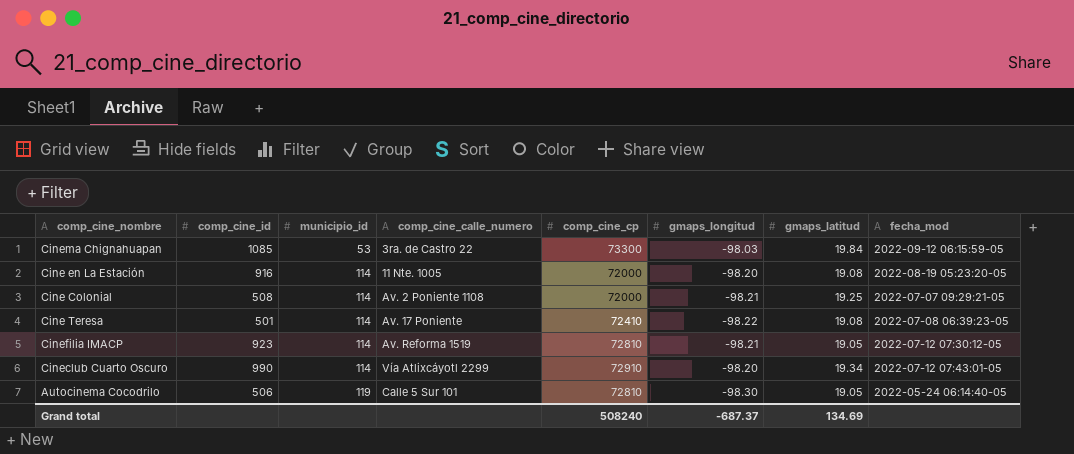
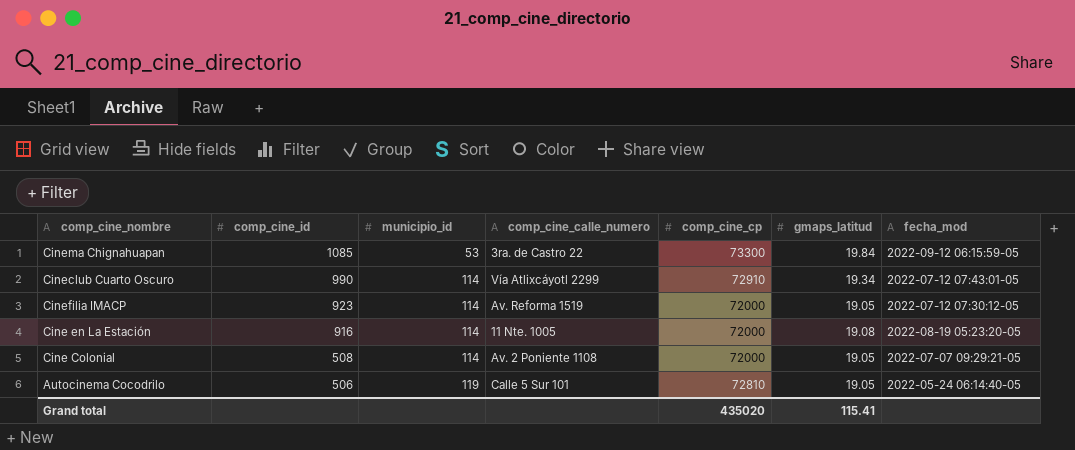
row order: municipio_id ascending -> comp_cine_id descending
column gmaps_longitud | position: 6 -> none
row Cine Teresa: 501 | 114 | Av. 17 Poniente | 72410 | -98.22 | 19.08 | 2022-07-08 06:39:23-05 -> none
Cinefilia IMACP | comp_cine_cp: 72810 -> 72000
Cine Colonial | gmaps_latitud: 19.25 -> 19.05
Grand total | comp_cine_cp: 508240 -> 435020
Grand total | gmaps_latitud: 134.69 -> 115.41

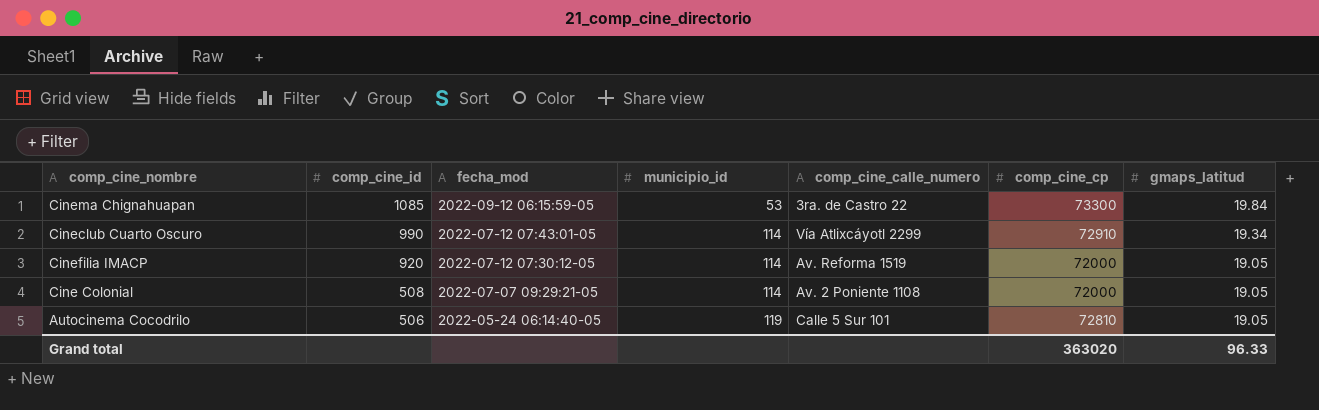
column fecha_mod | position: 7 -> 3
row Cine en La Estación: 916 | 114 | 11 Nte. 1005 | 72000 | 19.08 | 2022-08-19 05:23:20-05 -> none
Cinefilia IMACP | comp_cine_id: 923 -> 920
Grand total | comp_cine_cp: 435020 -> 363020
Grand total | gmaps_latitud: 115.41 -> 96.33

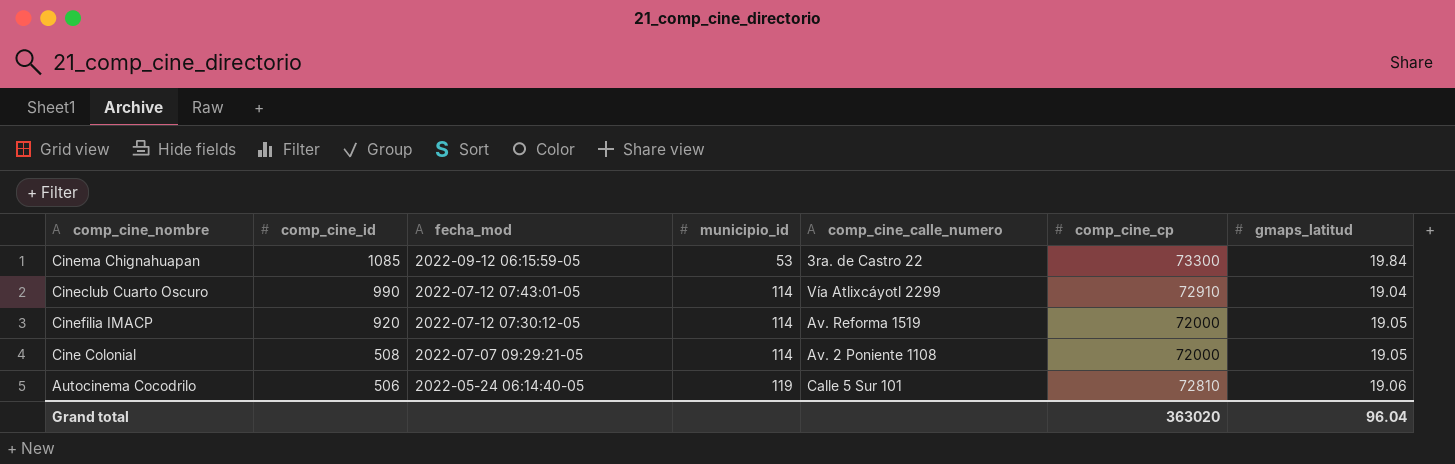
Cineclub Cuarto Oscuro | gmaps_latitud: 19.34 -> 19.04
Autocinema Cocodrilo | gmaps_latitud: 19.05 -> 19.06
Grand total | gmaps_latitud: 96.33 -> 96.04

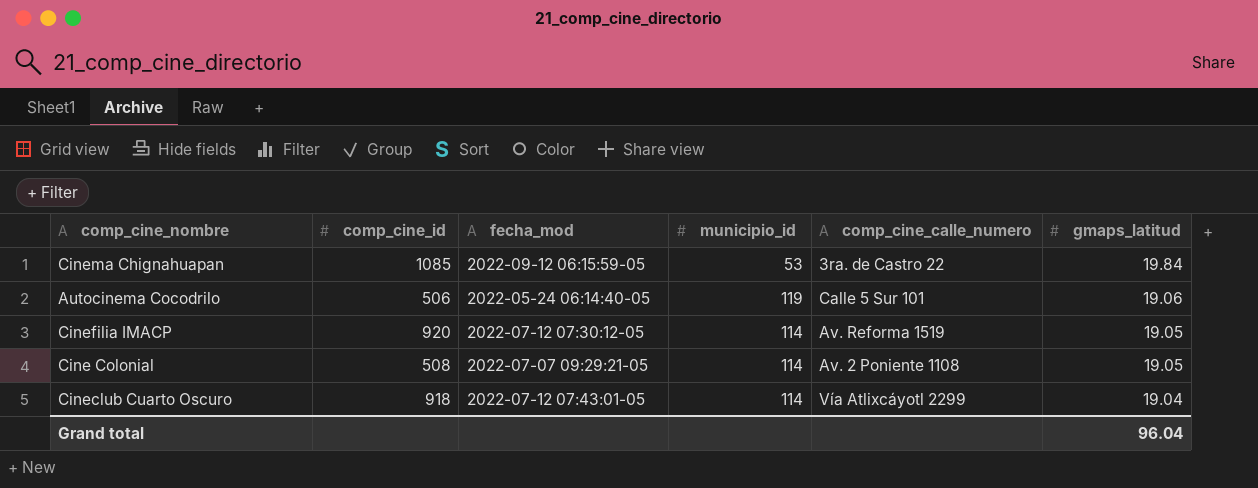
row order: comp_cine_id descending -> gmaps_latitud descending
column comp_cine_cp | position: 6 -> none
Cineclub Cuarto Oscuro | comp_cine_id: 990 -> 918

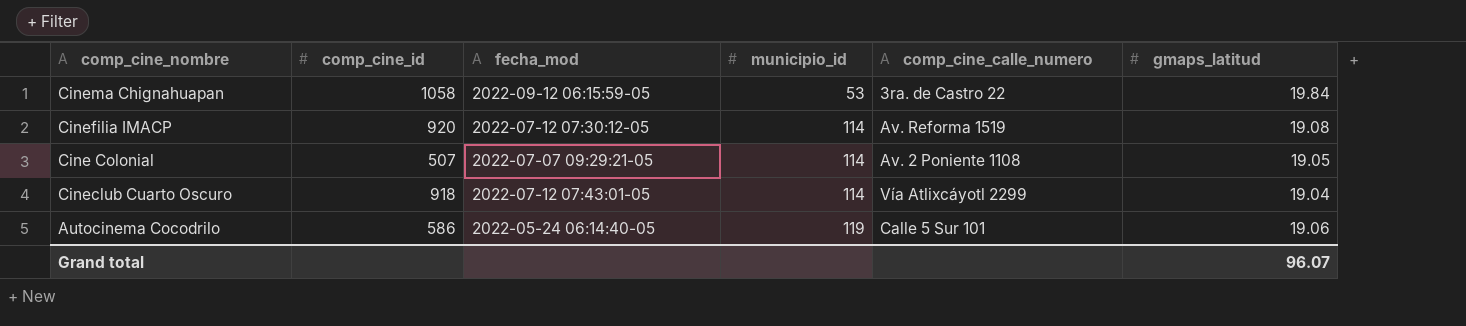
row order: gmaps_latitud descending -> municipio_id ascending
Cinema Chignahuapan | comp_cine_id: 1085 -> 1058
Cinefilia IMACP | gmaps_latitud: 19.05 -> 19.08
Cine Colonial | comp_cine_id: 508 -> 507
Autocinema Cocodrilo | comp_cine_id: 506 -> 586
Grand total | gmaps_latitud: 96.04 -> 96.07

